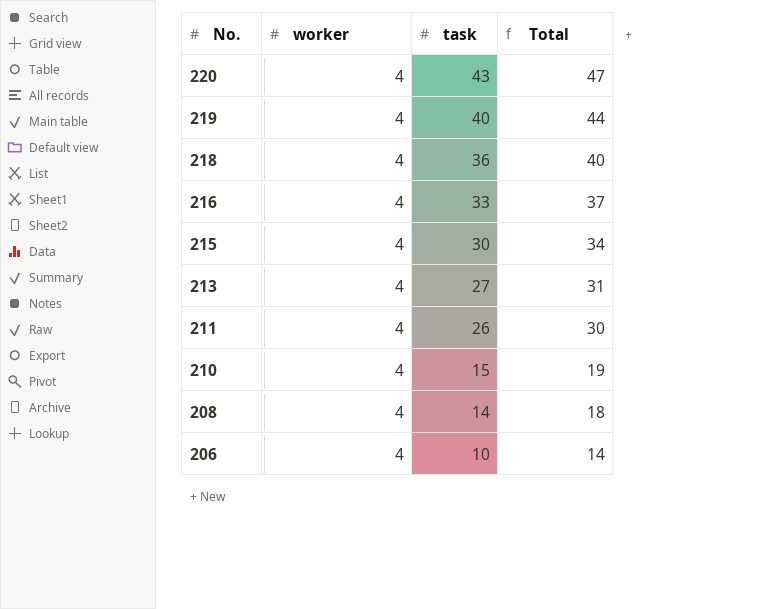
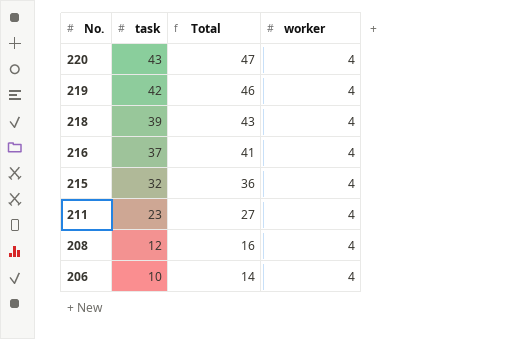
column worker | position: 2 -> 4
row 213: 4 | 27 | 31 -> none
row 210: 4 | 15 | 19 -> none
219 | task: 40 -> 42
219 | Total: 44 -> 46
218 | task: 36 -> 39
218 | Total: 40 -> 43
216 | task: 33 -> 37
216 | Total: 37 -> 41
215 | task: 30 -> 32
215 | Total: 34 -> 36
211 | task: 26 -> 23
211 | Total: 30 -> 27
208 | task: 14 -> 12
208 | Total: 18 -> 16

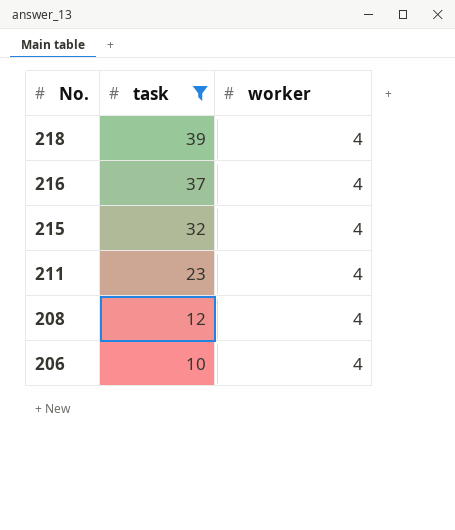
filter: none -> task <= 39
column Total | formula: [task] + [worker] -> none

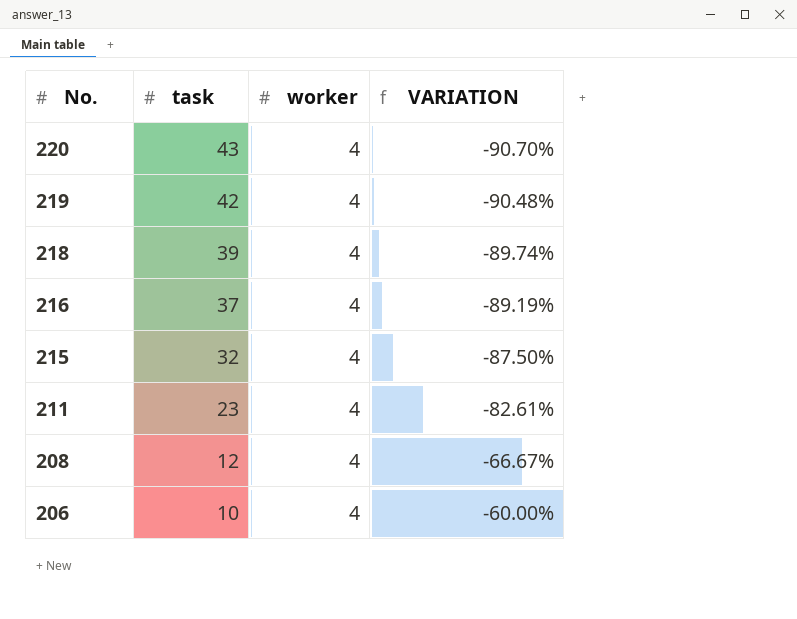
filter: task <= 39 -> none
column VARIATION | formula: none -> ([worker] - [task]) / [task]

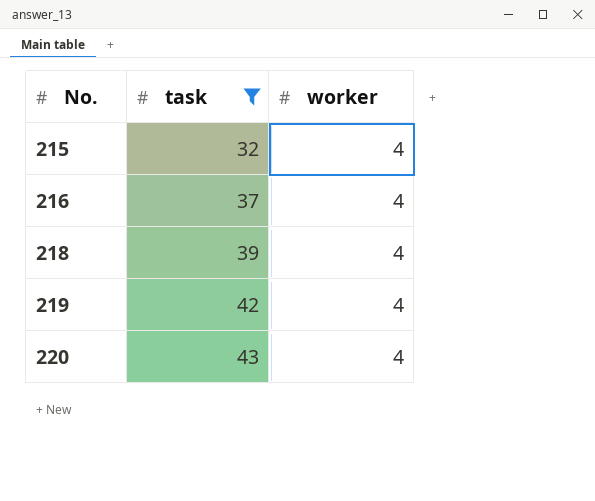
filter: none -> task >= 32
row order: No. descending -> No. ascending
column VARIATION | formula: ([worker] - [task]) / [task] -> none

